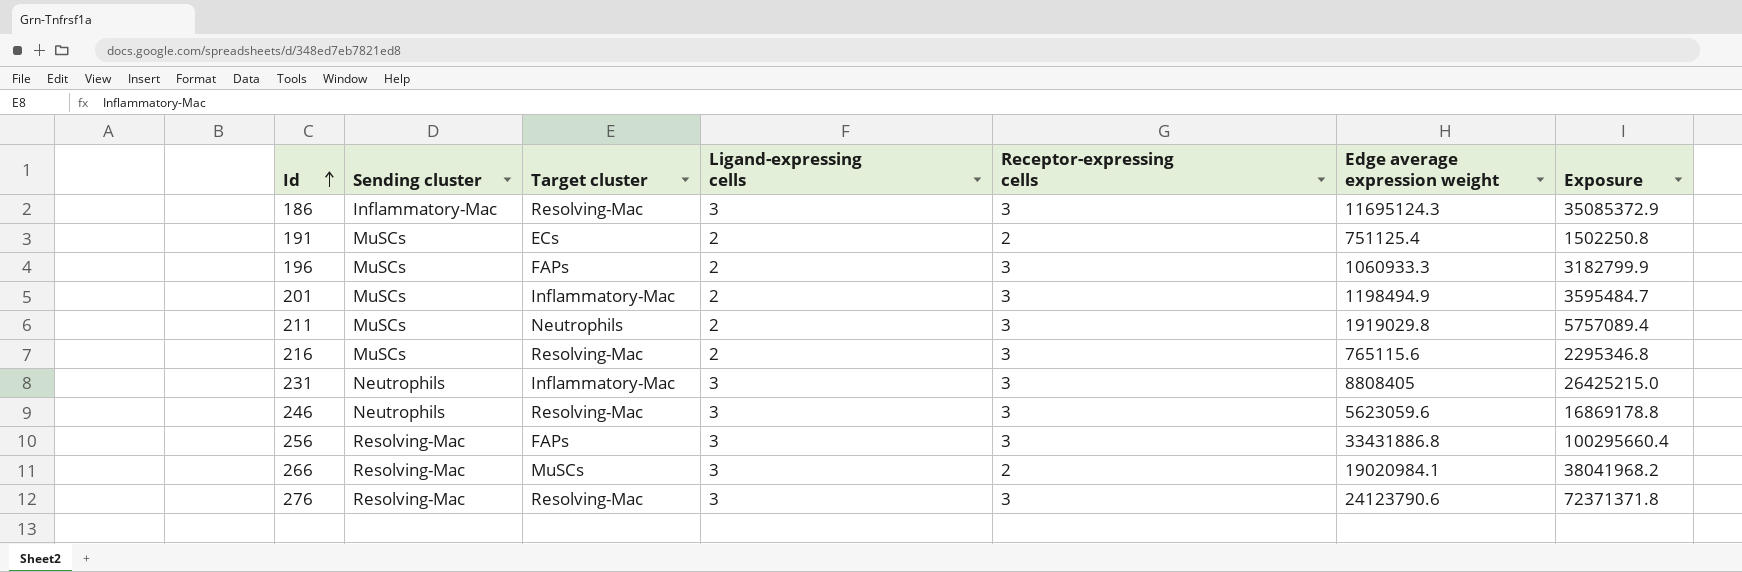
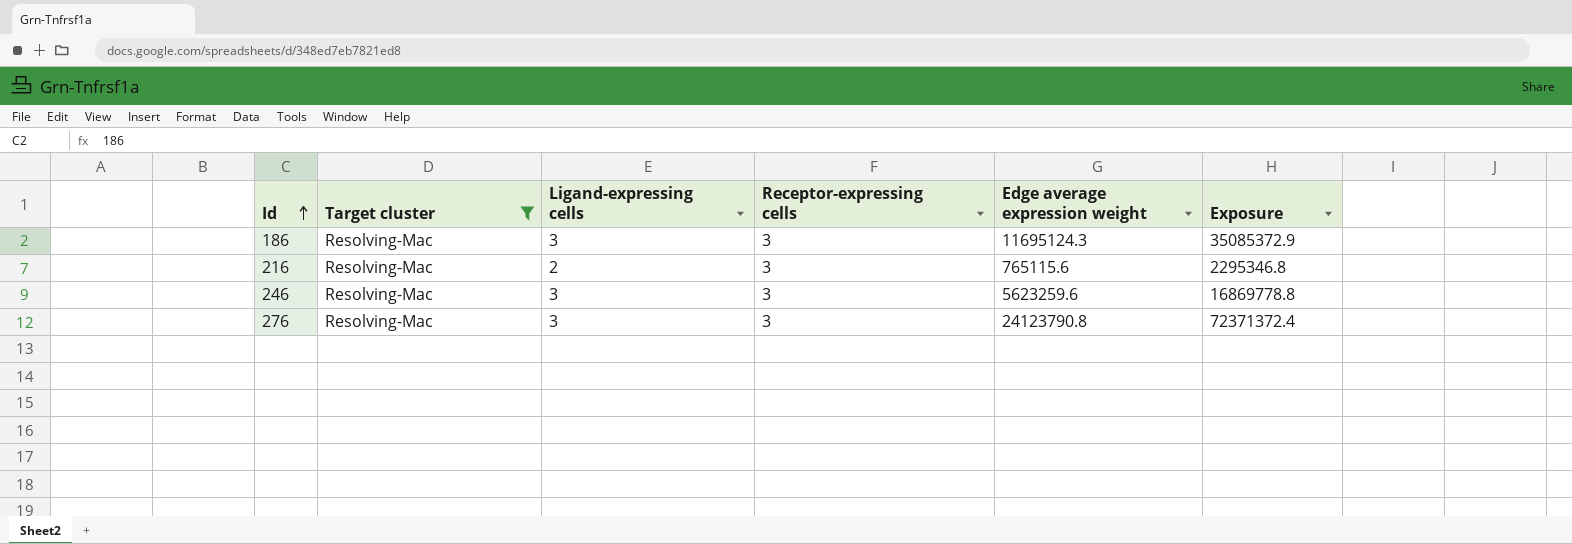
filter: none -> Target cluster = Resolving-Mac
column Sending cluster | position: 2 -> none
246 | Edge average expression weight: 5623059.6 -> 5623259.6
246 | Exposure: 16869178.8 -> 16869778.8
276 | Edge average expression weight: 24123790.6 -> 24123790.8
276 | Exposure: 72371371.8 -> 72371372.4

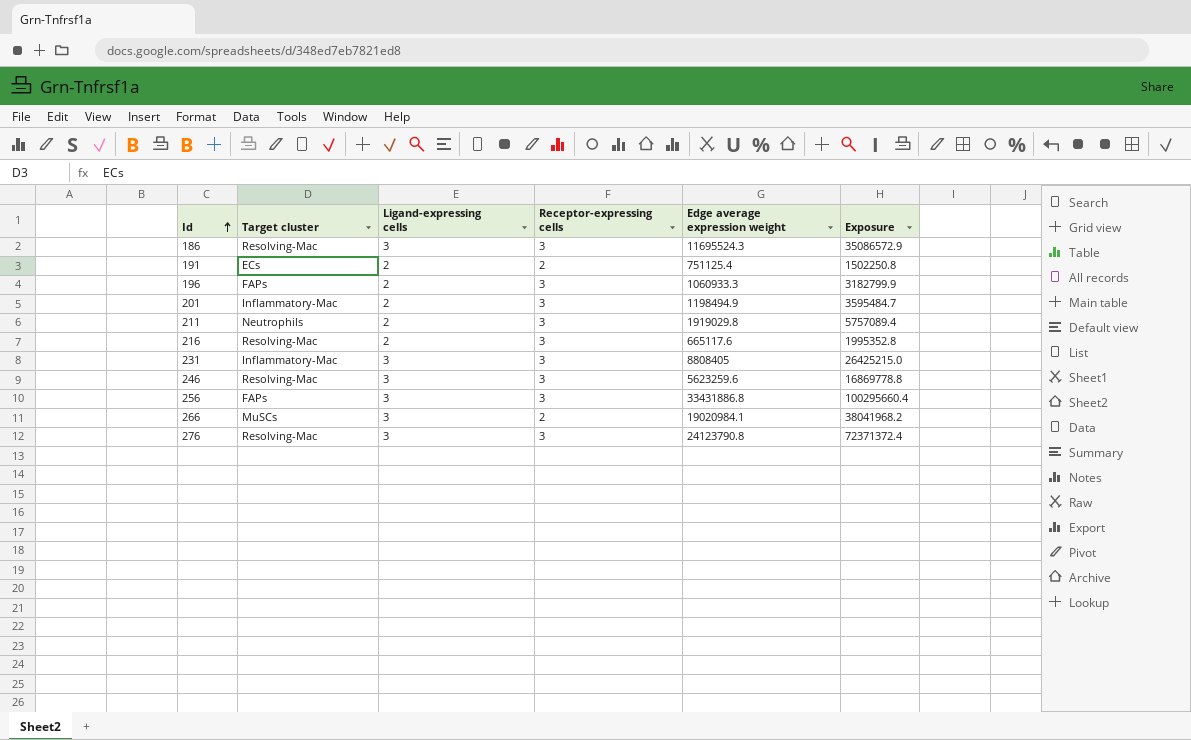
filter: Target cluster = Resolving-Mac -> none
186 | Edge average expression weight: 11695124.3 -> 11695524.3
186 | Exposure: 35085372.9 -> 35086572.9
216 | Edge average expression weight: 765115.6 -> 665117.6
216 | Exposure: 2295346.8 -> 1995352.8

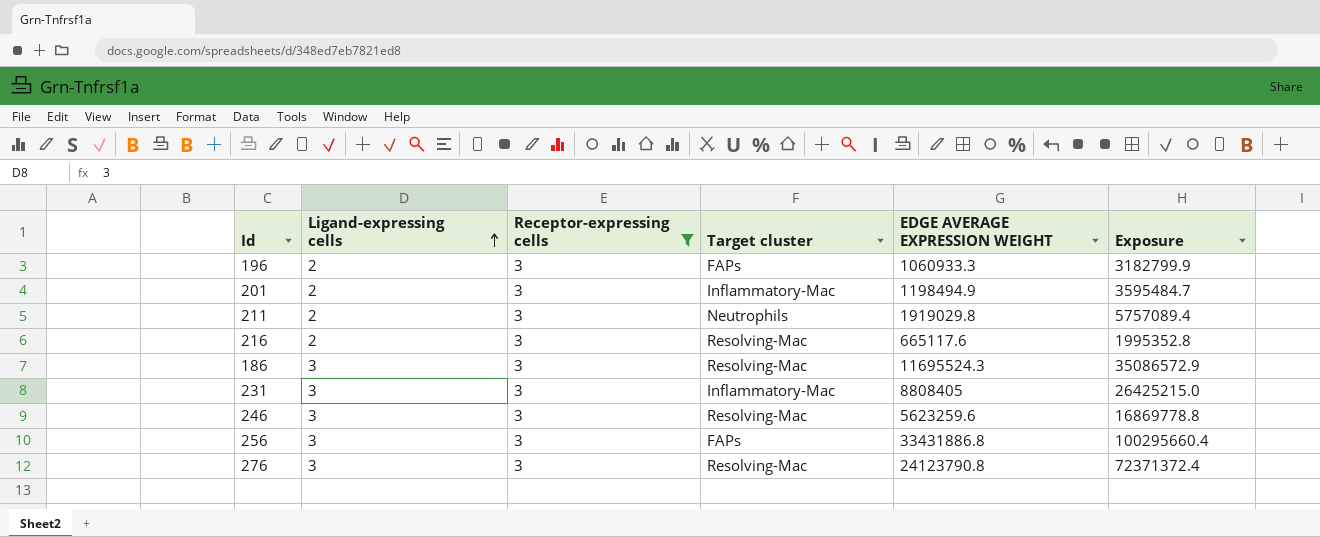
filter: none -> Receptor-expressing cells = 3
row order: Id ascending -> Ligand-expressing cells ascending
column Target cluster | position: 2 -> 4
column name: Edge average expression weight -> EDGE AVERAGE EXPRESSION WEIGHT

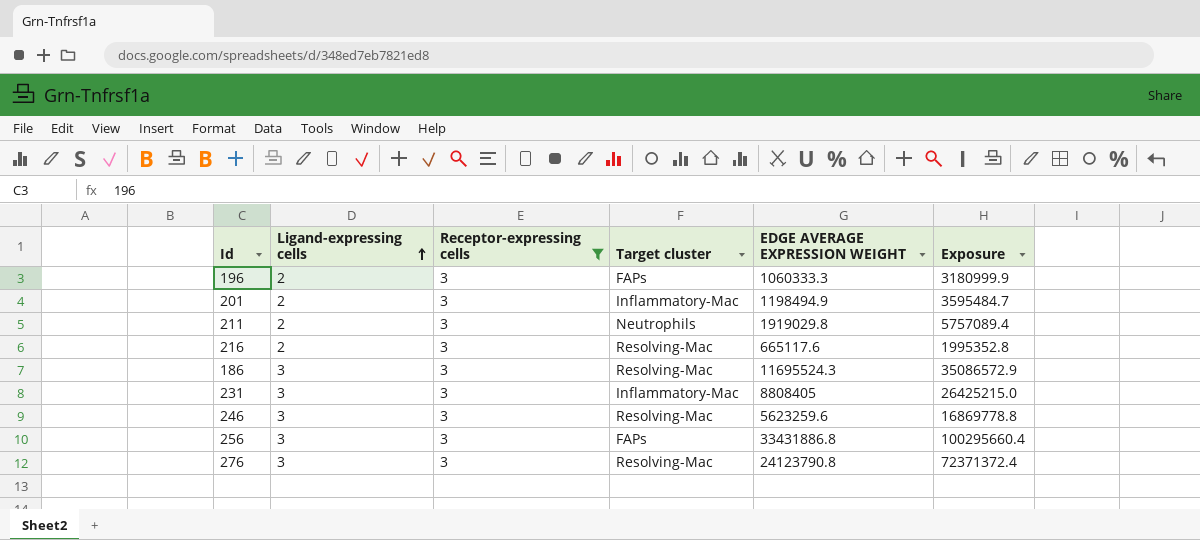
196 | EDGE AVERAGE EXPRESSION WEIGHT: 1060933.3 -> 1060333.3
196 | Exposure: 3182799.9 -> 3180999.9

